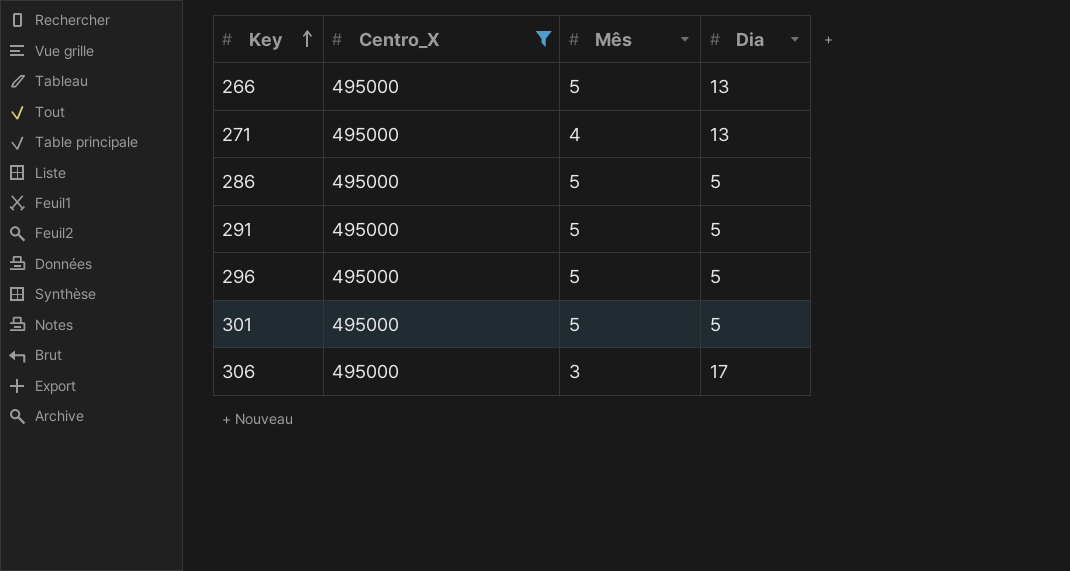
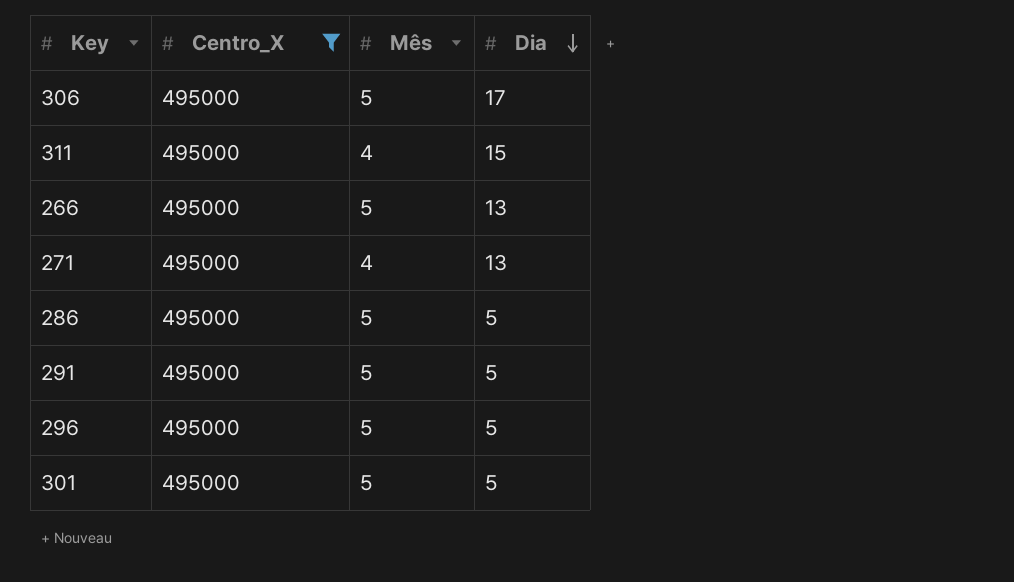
row order: Key ascending -> Dia descending
306 | Mês: 3 -> 5
row 311: none -> 495000 | 4 | 15

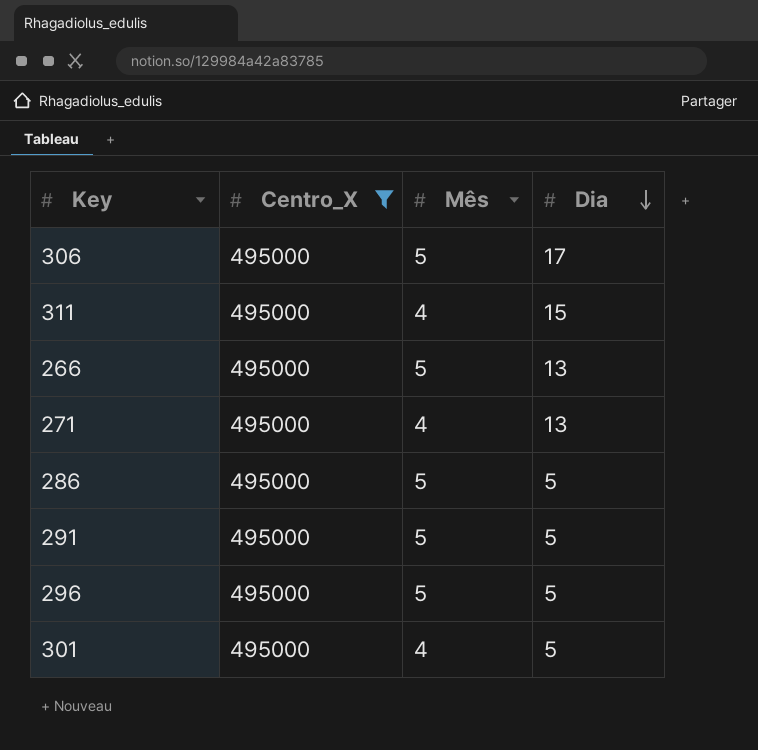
301 | Mês: 5 -> 4

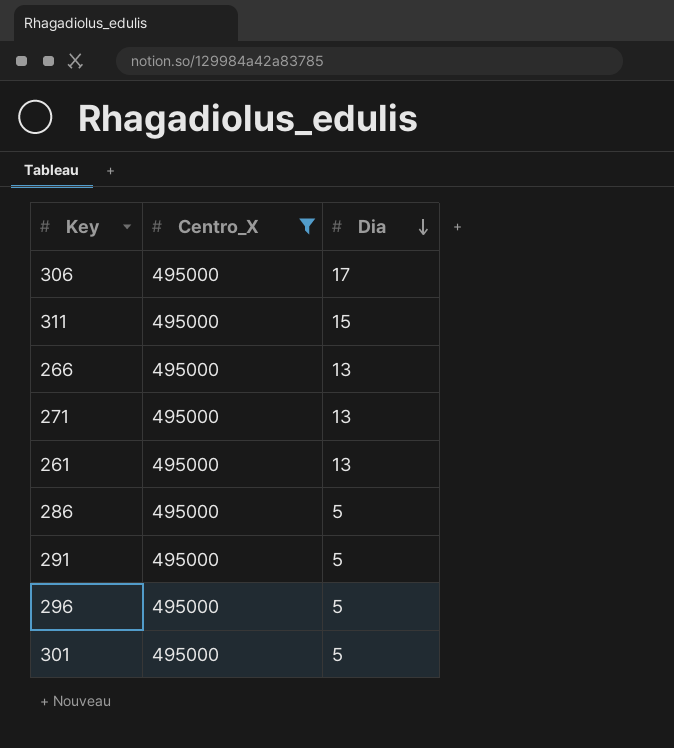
column Mês | position: 3 -> none
row 261: none -> 495000 | 13

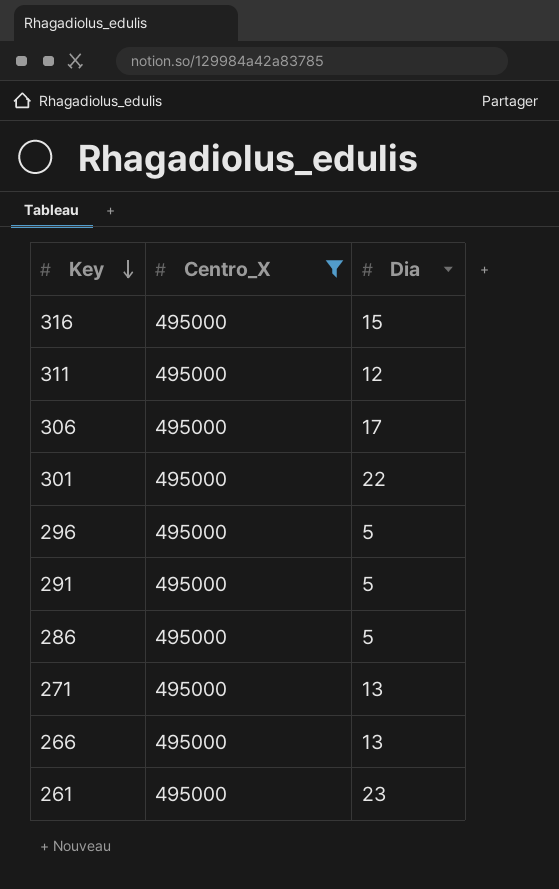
row order: Dia descending -> Key descending
row 316: none -> 495000 | 15
311 | Dia: 15 -> 12
301 | Dia: 5 -> 22
261 | Dia: 13 -> 23

